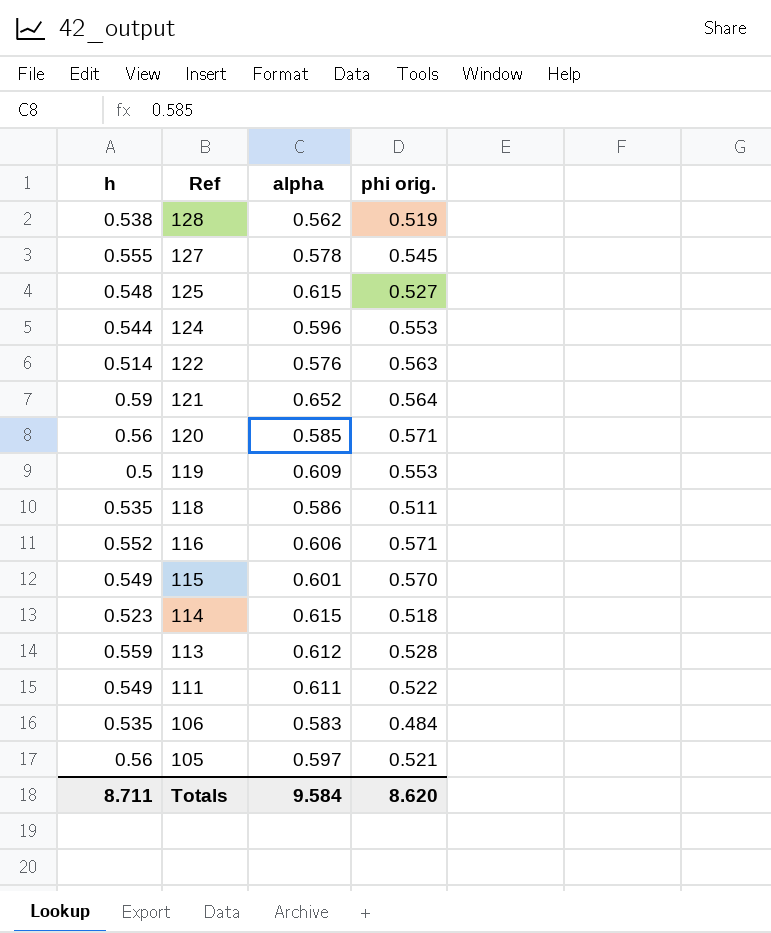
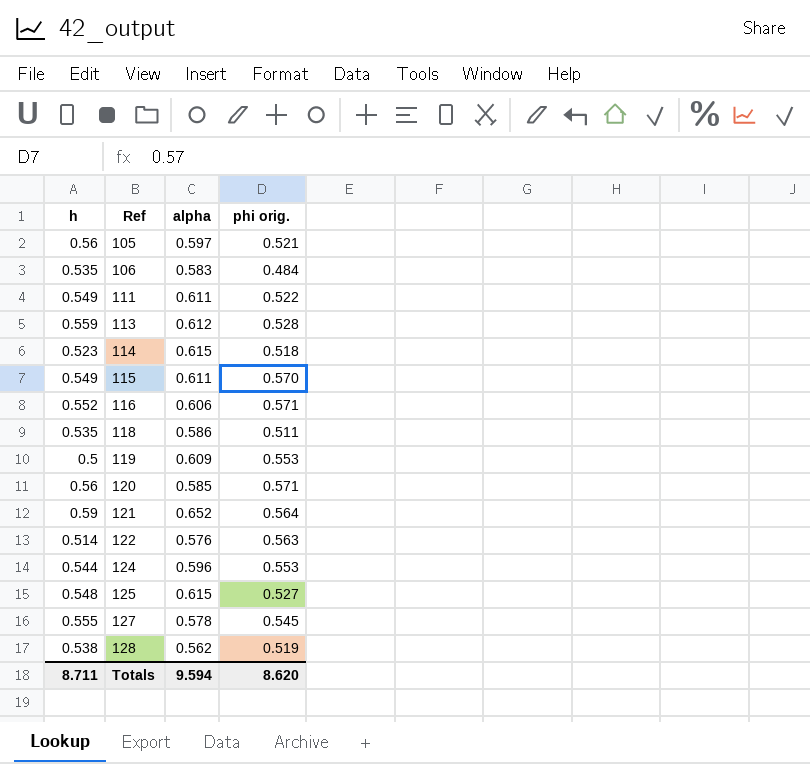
row order: Ref descending -> Ref ascending
115 | alpha: 0.601 -> 0.611
Totals | alpha: 9.584 -> 9.594

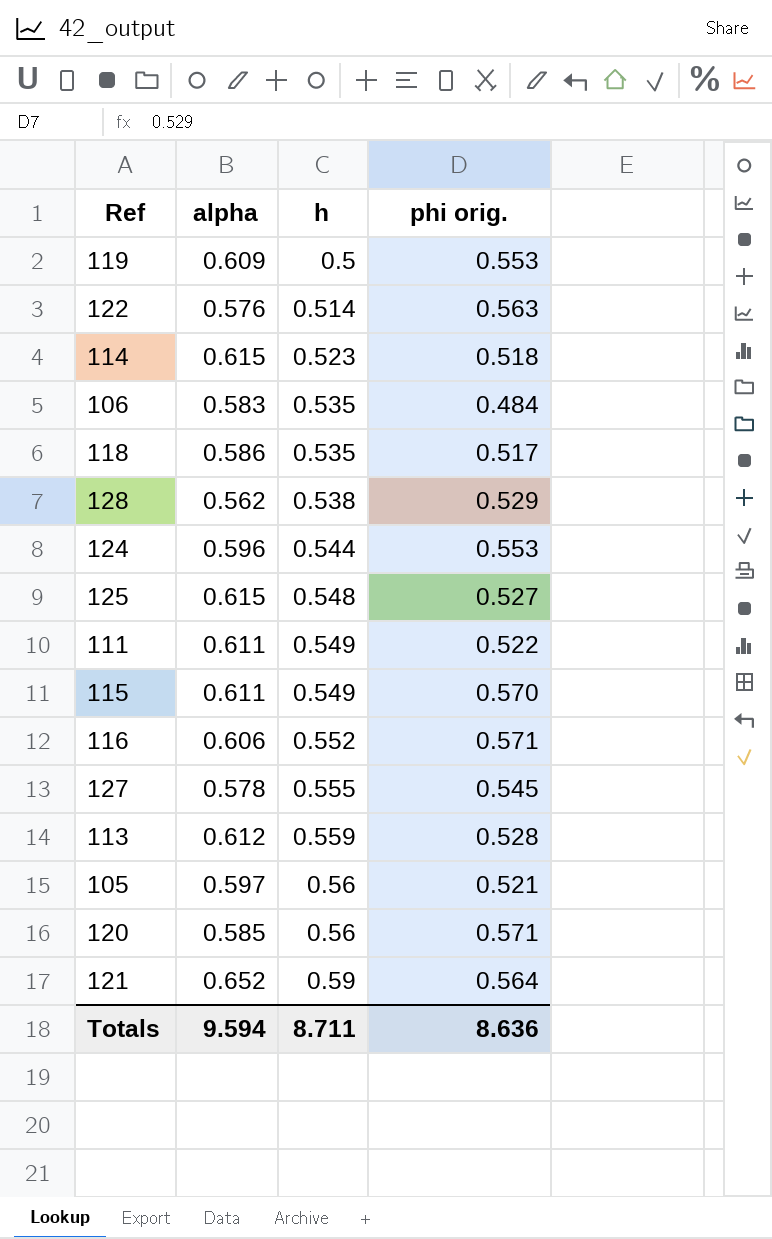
row order: Ref ascending -> h ascending
column h | position: 1 -> 3
118 | phi orig.: 0.511 -> 0.517
128 | phi orig.: 0.519 -> 0.529
Totals | phi orig.: 8.620 -> 8.636

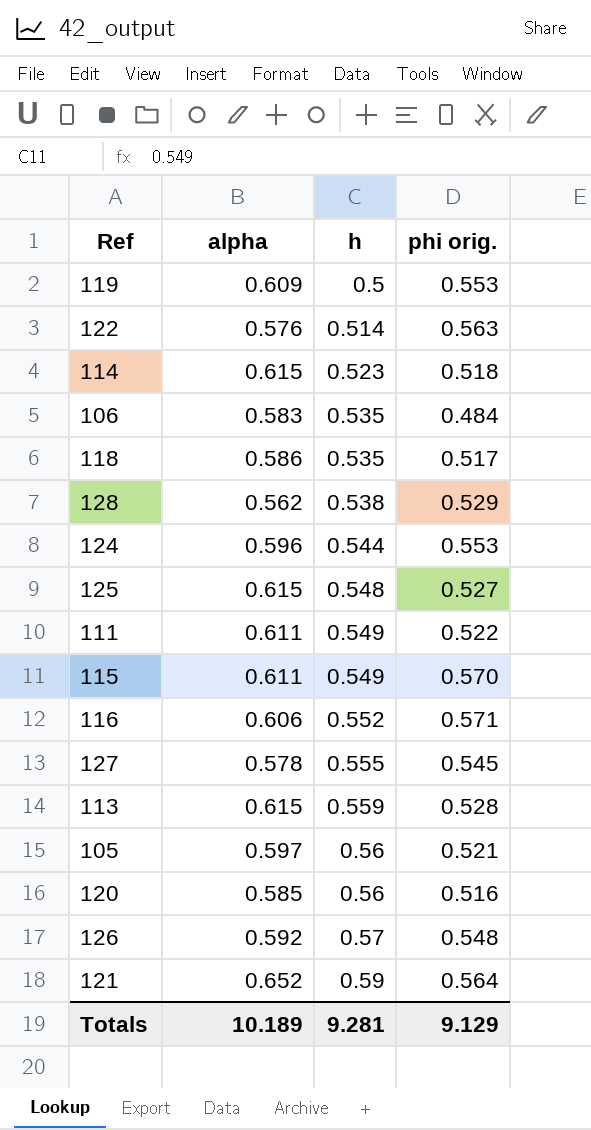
113 | alpha: 0.612 -> 0.615
120 | phi orig.: 0.571 -> 0.516
row 126: none -> 0.592 | 0.57 | 0.548
Totals | alpha: 9.594 -> 10.189
Totals | h: 8.711 -> 9.281
Totals | phi orig.: 8.636 -> 9.129

